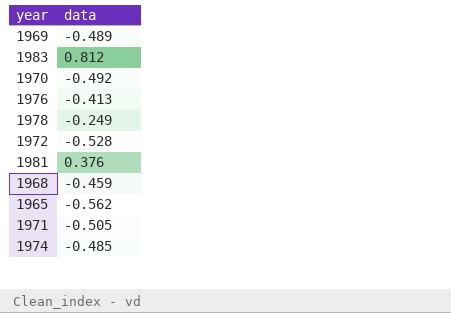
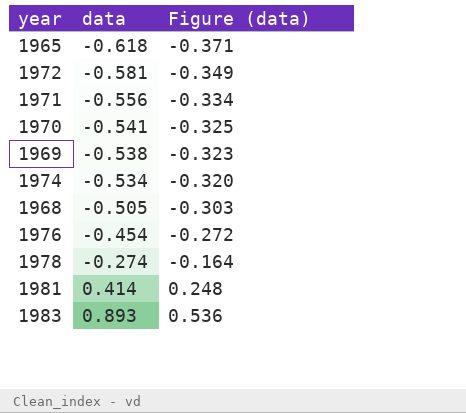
row order: none -> data ascending
column Figure (data) | formula: none -> [data] * 0.6
1965 | data: -0.562 -> -0.618
1972 | data: -0.528 -> -0.581
1971 | data: -0.505 -> -0.556
1970 | data: -0.492 -> -0.541
1969 | data: -0.489 -> -0.538
1974 | data: -0.485 -> -0.534
1968 | data: -0.459 -> -0.505
1976 | data: -0.413 -> -0.454
1978 | data: -0.249 -> -0.274
1981 | data: 0.376 -> 0.414
1983 | data: 0.812 -> 0.893

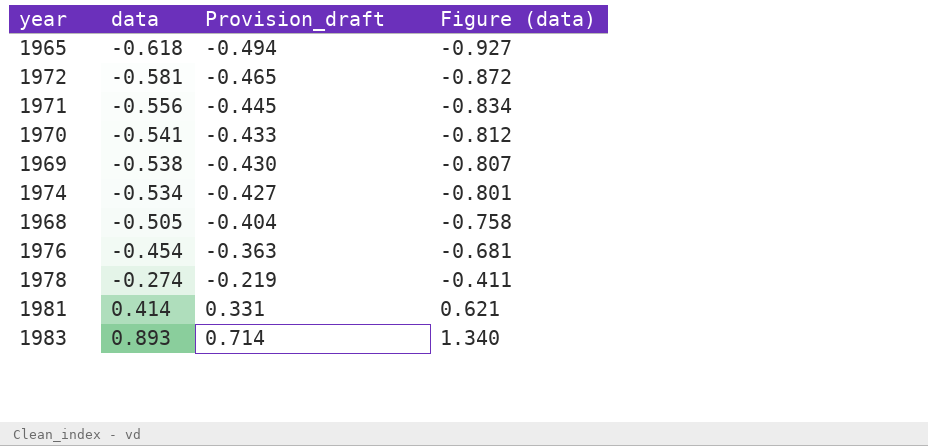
column Provision_draft | formula: none -> [data] * 0.8
column Figure (data) | formula: [data] * 0.6 -> [data] * 1.5

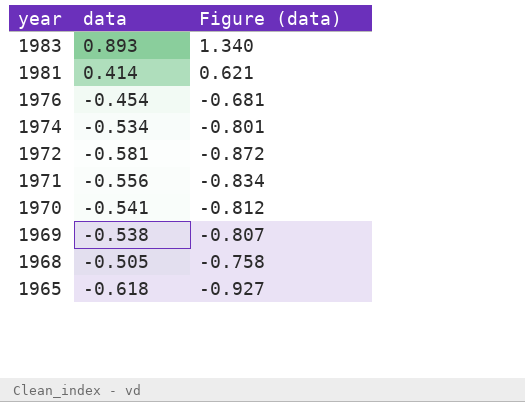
row order: data ascending -> year descending
column Provision_draft | formula: [data] * 0.8 -> none
row 1978: -0.274 | -0.219 | -0.411 -> none

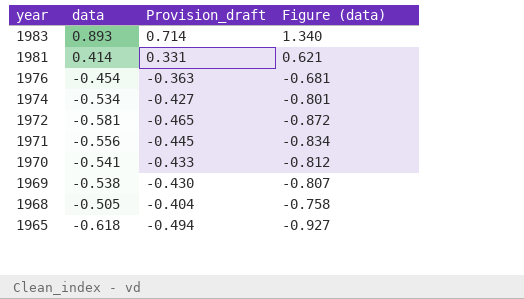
column Provision_draft | formula: none -> [data] * 0.8

